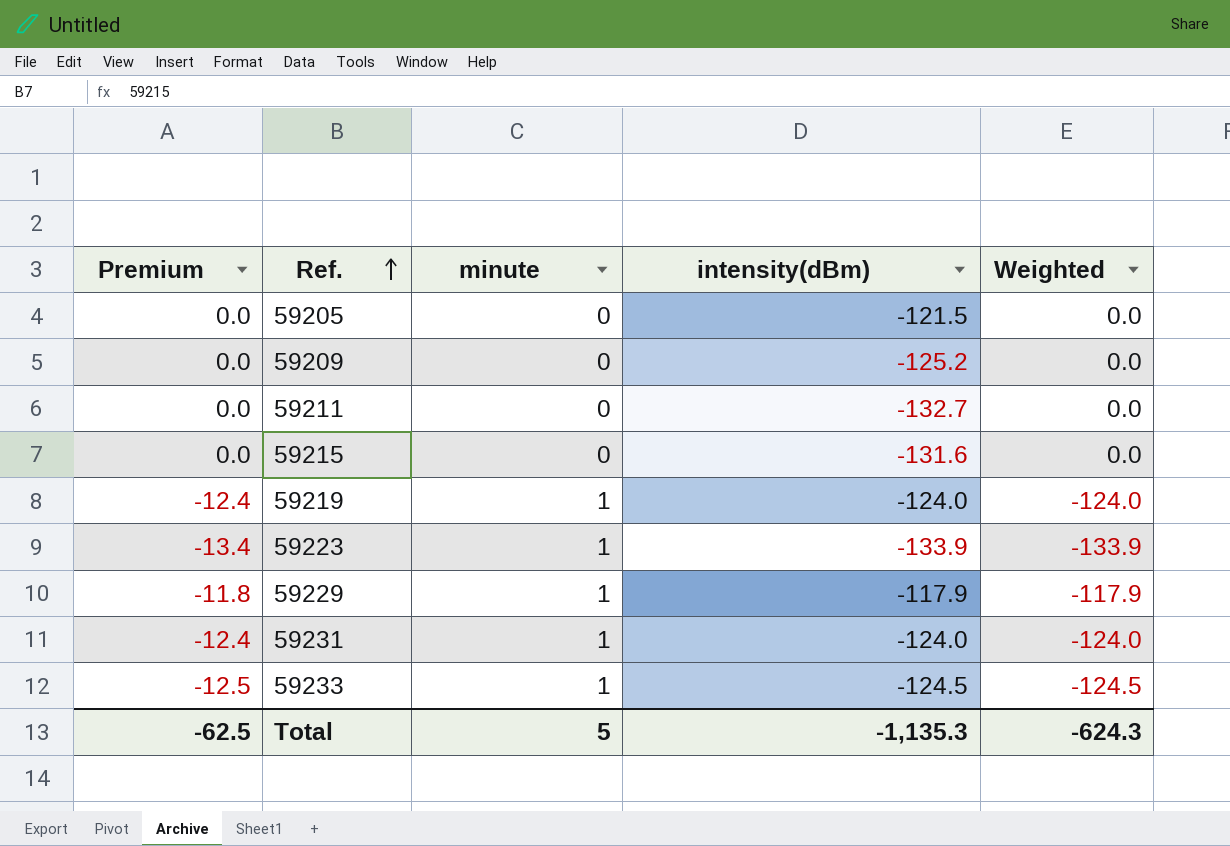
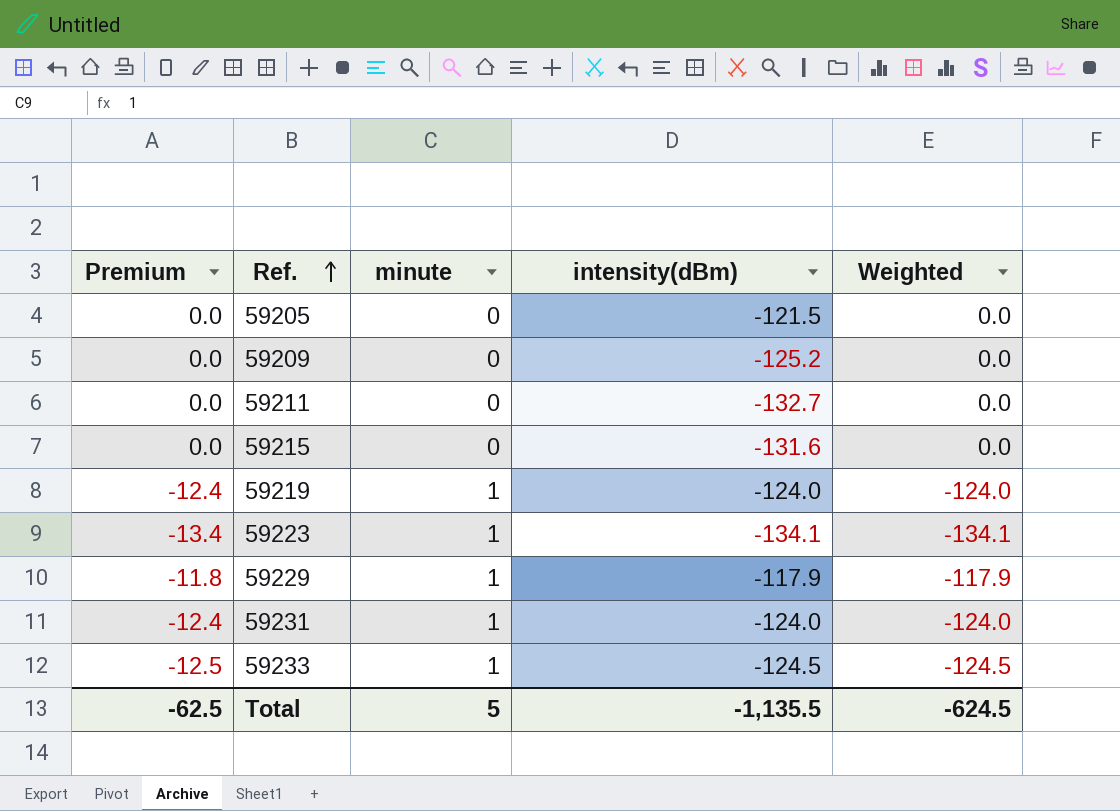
59223 | intensity(dBm): -133.9 -> -134.1
59223 | Weighted: -133.9 -> -134.1
Total | intensity(dBm): -1,135.3 -> -1,135.5
Total | Weighted: -624.3 -> -624.5

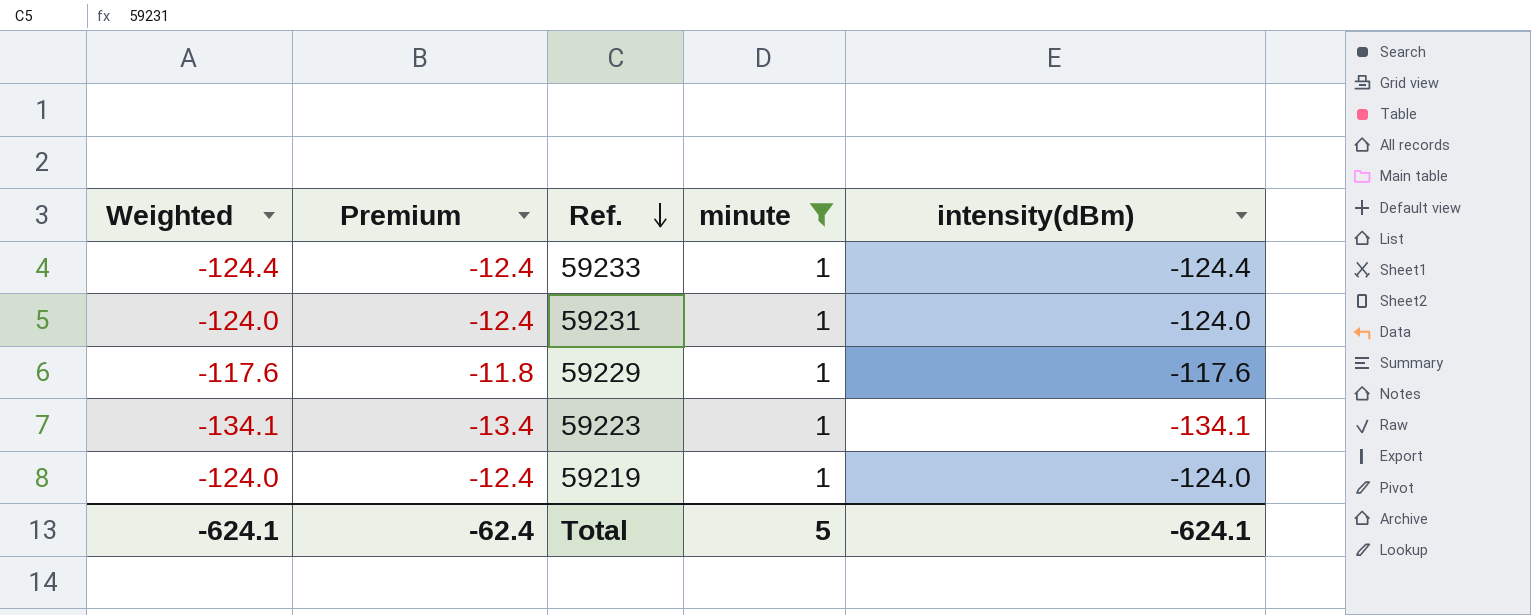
filter: none -> minute = 1
row order: Ref. ascending -> Ref. descending
column Weighted | position: 5 -> 1
59233 | Weighted: -124.5 -> -124.4
59233 | Premium: -12.5 -> -12.4
59233 | intensity(dBm): -124.5 -> -124.4
59229 | Weighted: -117.9 -> -117.6
59229 | intensity(dBm): -117.9 -> -117.6
Total | Weighted: -624.5 -> -624.1
Total | Premium: -62.5 -> -62.4
Total | intensity(dBm): -1,135.5 -> -624.1

